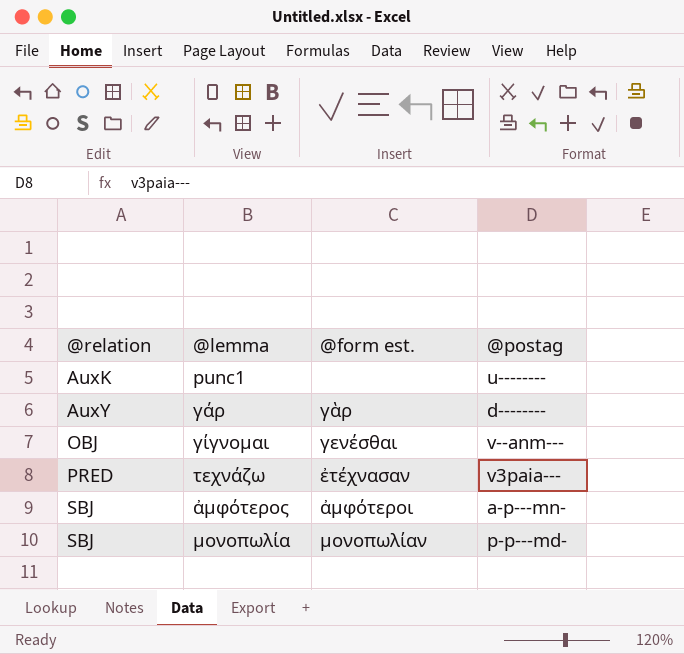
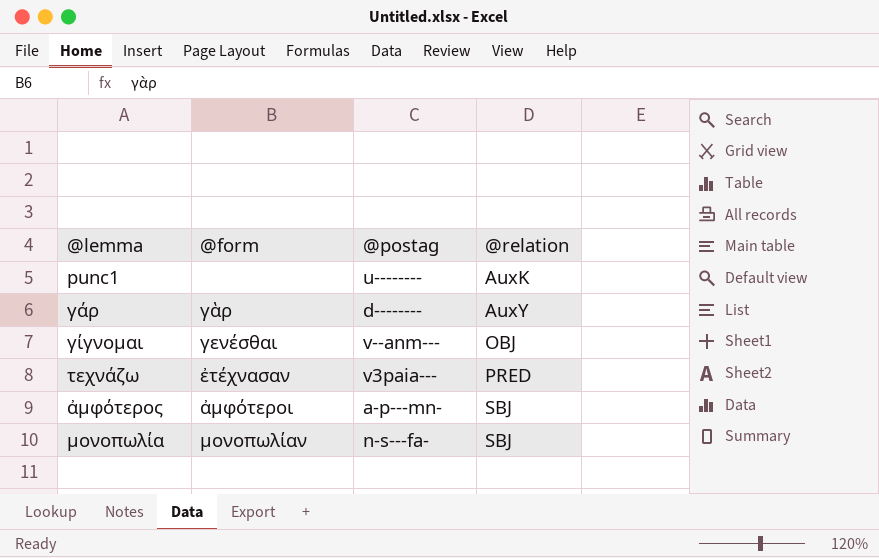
column name: @form est. -> @form
column @relation | position: 1 -> 4
μονοπωλία | @postag: p-p---md- -> n-s---fa-

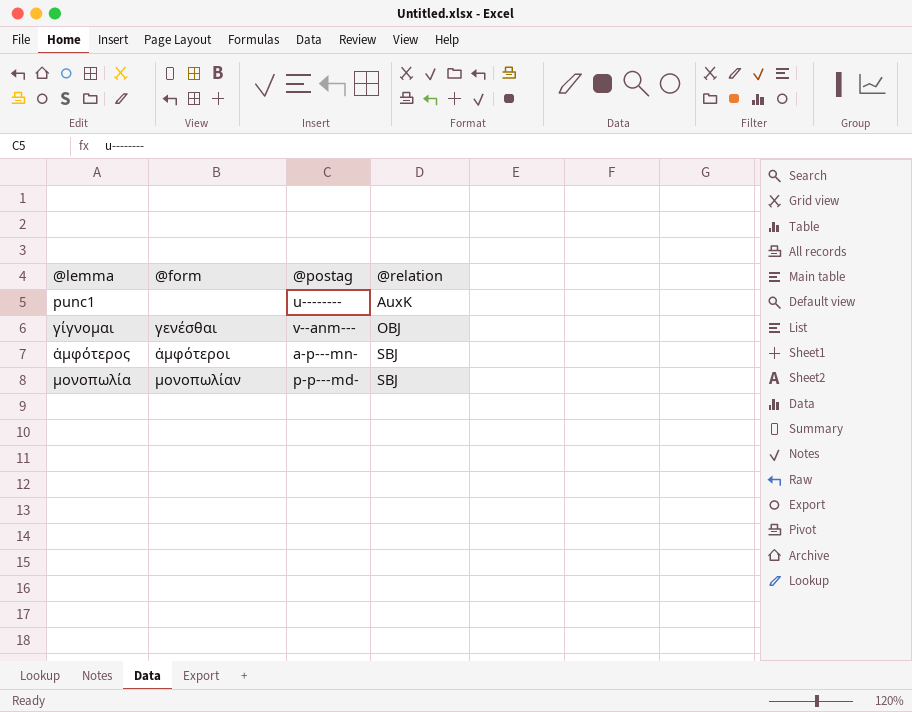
row γάρ: γὰρ | d-------- | AuxY -> none
row τεχνάζω: ἐτέχνασαν | v3paia--- | PRED -> none
μονοπωλία | @postag: n-s---fa- -> p-p---md-

